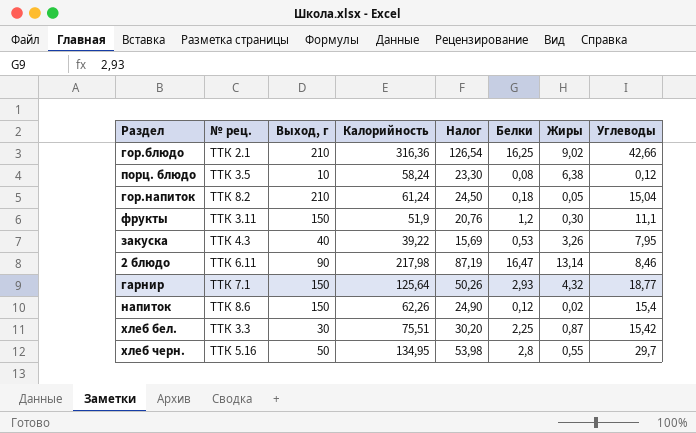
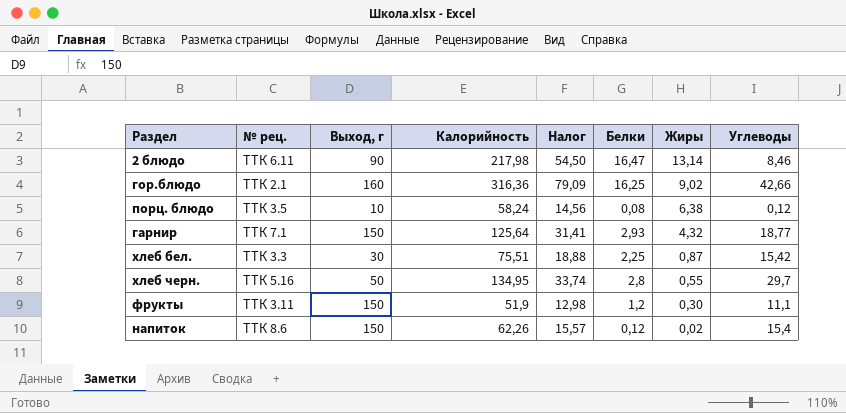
row order: none -> Жиры descending
column Налог | formula: [Калорийность] * 0,4 -> [Калорийность] * 0,25
row гор.напиток: ТТК 8.2 | 210 | 61,24 | 24,50 | 0,18 | 0,05 | 15,04 -> none
row закуска: ТТК 4.3 | 40 | 39,22 | 15,69 | 0,53 | 3,26 | 7,95 -> none
гор.блюдо | Выход, г: 210 -> 160

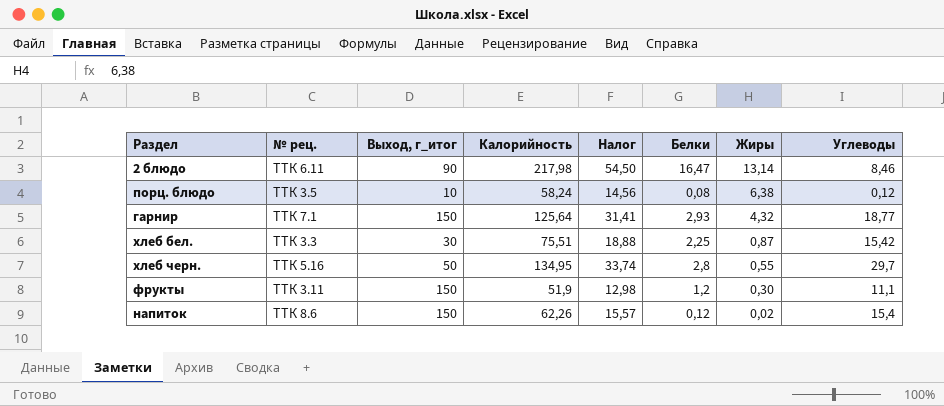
column name: Выход, г -> Выход, г_итог
row гор.блюдо: ТТК 2.1 | 160 | 316,36 | 79,09 | 16,25 | 9,02 | 42,66 -> none

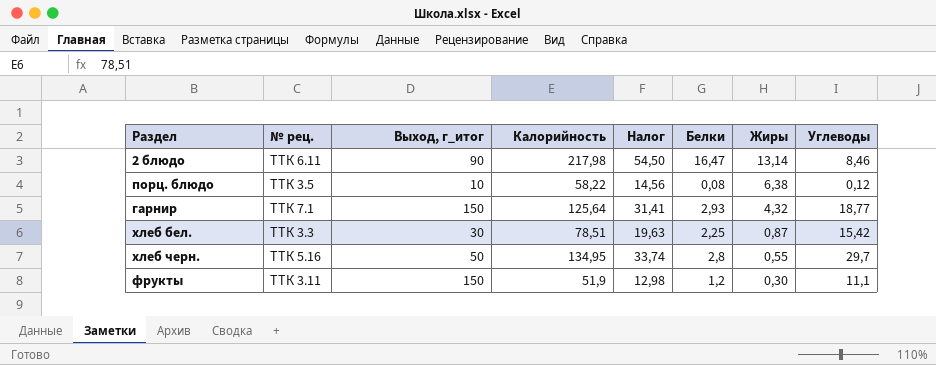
row напиток: ТТК 8.6 | 150 | 62,26 | 15,57 | 0,12 | 0,02 | 15,4 -> none
порц. блюдо | Калорийность: 58,24 -> 58,22
хлеб бел. | Калорийность: 75,51 -> 78,51
хлеб бел. | Налог: 18,88 -> 19,63

